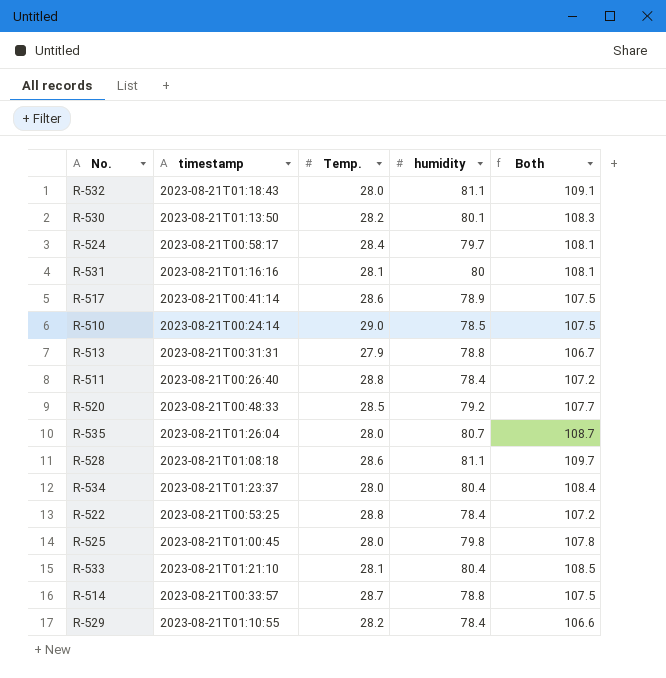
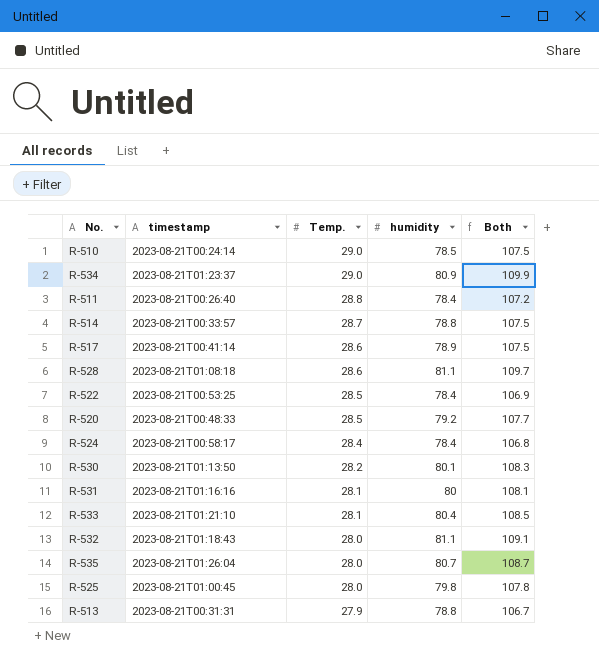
row order: none -> Temp. descending
row R-529: 2023-08-21T01:10:55 | 28.2 | 78.4 | 106.6 -> none
R-534 | Temp.: 28.0 -> 29.0
R-534 | humidity: 80.4 -> 80.9
R-534 | Both: 108.4 -> 109.9
R-522 | Temp.: 28.8 -> 28.5
R-522 | Both: 107.2 -> 106.9
R-524 | humidity: 79.7 -> 78.4
R-524 | Both: 108.1 -> 106.8

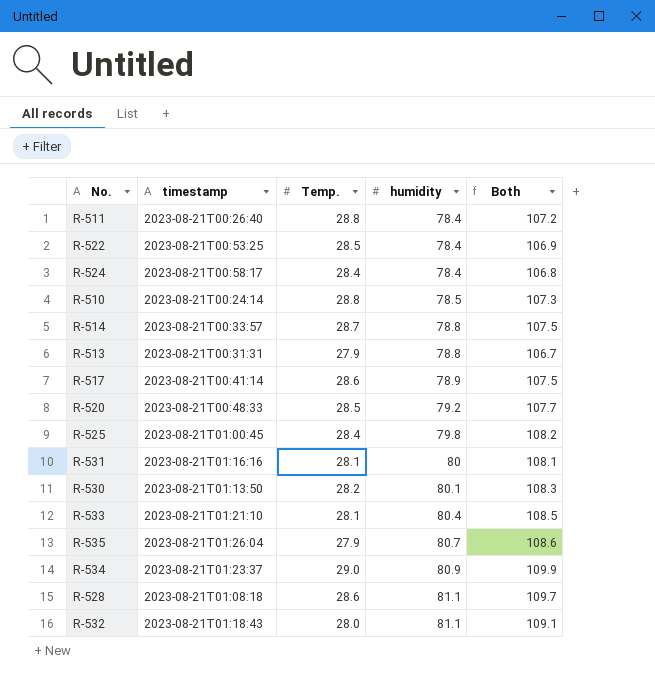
row order: Temp. descending -> humidity ascending
R-510 | Temp.: 29.0 -> 28.8
R-510 | Both: 107.5 -> 107.3
R-525 | Temp.: 28.0 -> 28.4
R-525 | Both: 107.8 -> 108.2
R-535 | Temp.: 28.0 -> 27.9
R-535 | Both: 108.7 -> 108.6

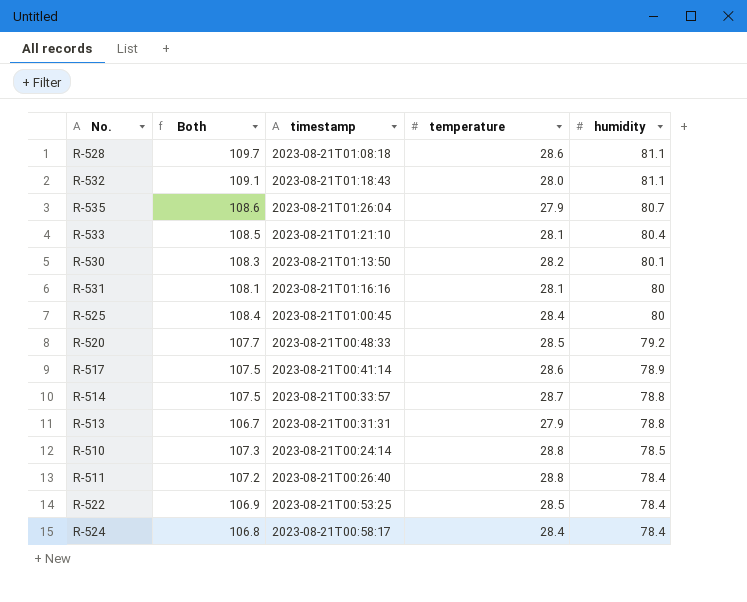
row order: humidity ascending -> humidity descending
column Both | position: 5 -> 2
column name: Temp. -> temperature
row R-534: 2023-08-21T01:23:37 | 29.0 | 80.9 | 109.9 -> none
R-525 | Both: 108.2 -> 108.4
R-525 | humidity: 79.8 -> 80

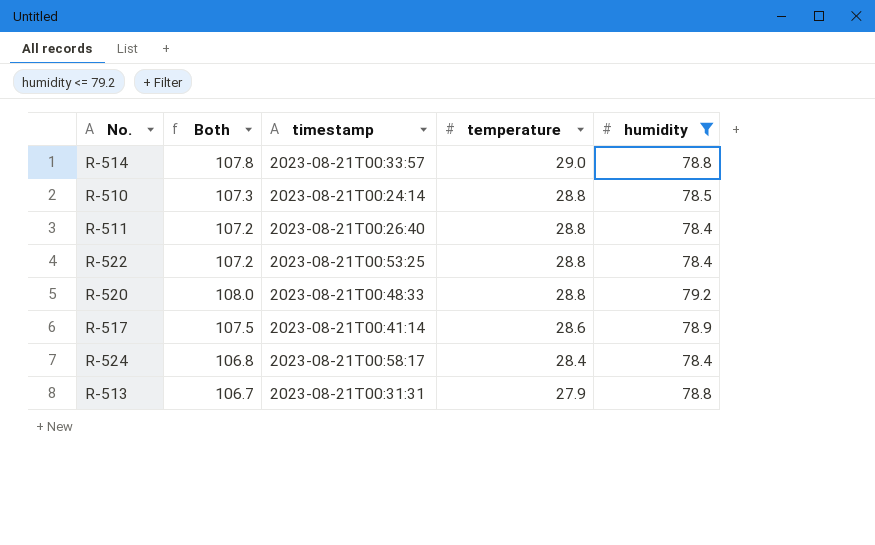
filter: none -> humidity <= 79.2
row order: humidity descending -> temperature descending
R-514 | Both: 107.5 -> 107.8
R-514 | temperature: 28.7 -> 29.0
R-522 | Both: 106.9 -> 107.2
R-522 | temperature: 28.5 -> 28.8
R-520 | Both: 107.7 -> 108.0
R-520 | temperature: 28.5 -> 28.8

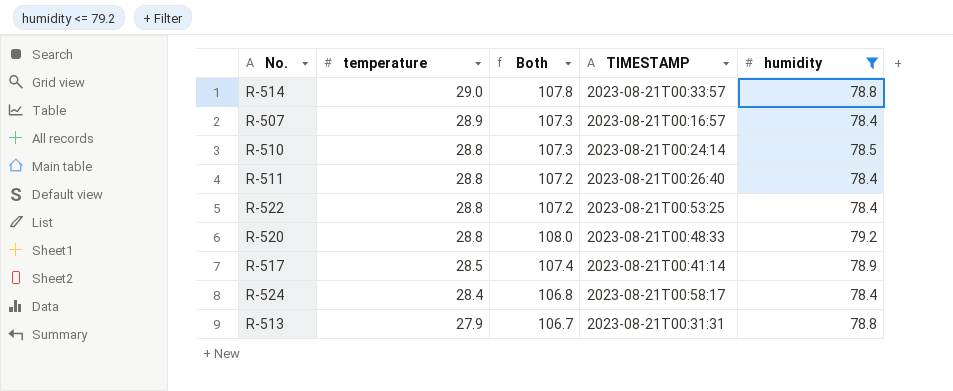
column temperature | position: 4 -> 2
column name: timestamp -> TIMESTAMP
row R-507: none -> 28.9 | 107.3 | 2023-08-21T00:16:57 | 78.4
R-517 | temperature: 28.6 -> 28.5
R-517 | Both: 107.5 -> 107.4

